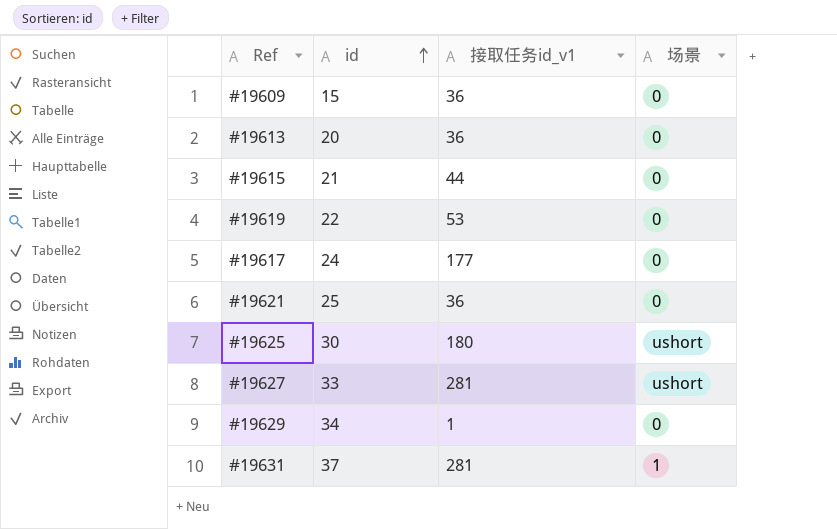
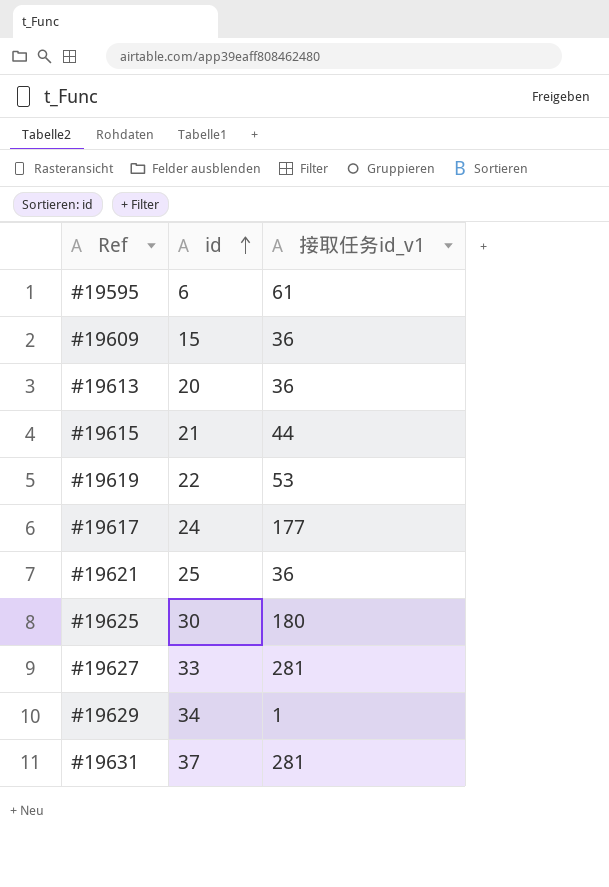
column 场景 | position: 4 -> none
row #19595: none -> 6 | 61

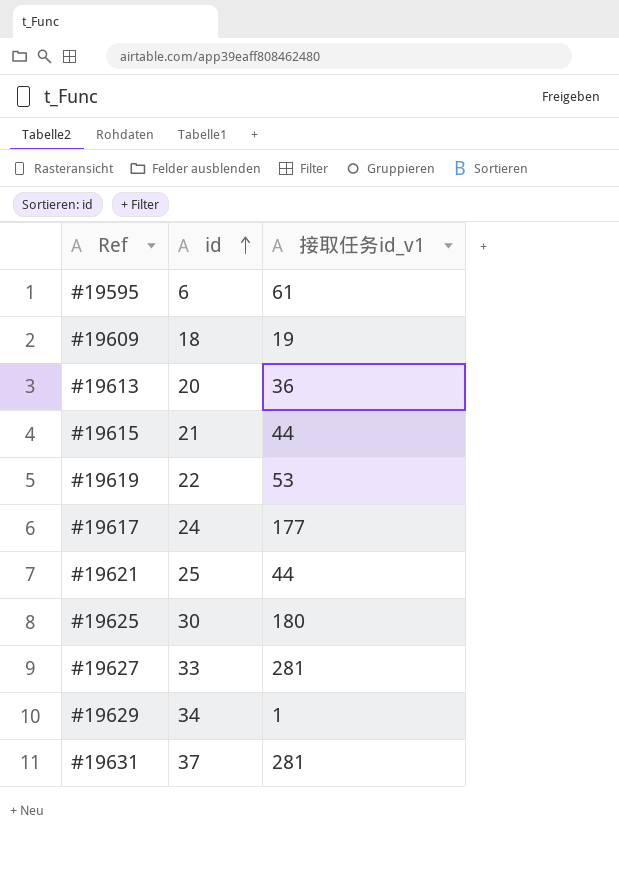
#19609 | id: 15 -> 18
#19609 | 接取任务id_v1: 36 -> 19
#19621 | 接取任务id_v1: 36 -> 44

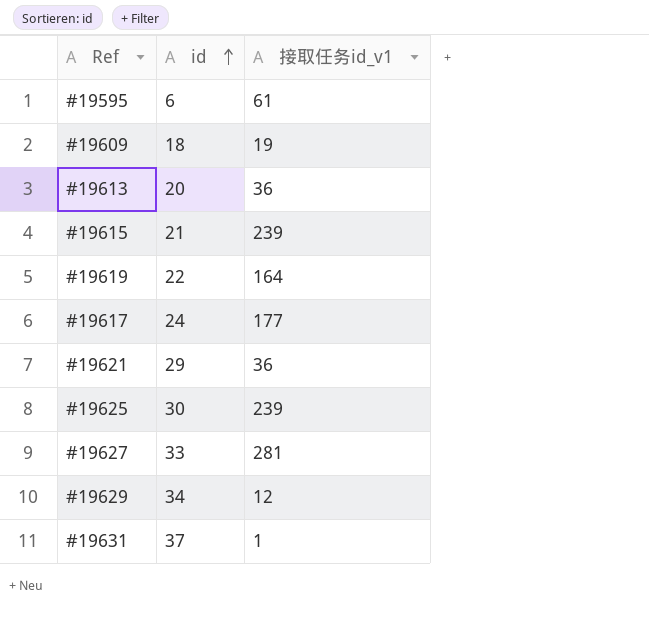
#19615 | 接取任务id_v1: 44 -> 239
#19619 | 接取任务id_v1: 53 -> 164
#19621 | id: 25 -> 29
#19621 | 接取任务id_v1: 44 -> 36
#19625 | 接取任务id_v1: 180 -> 239
#19629 | 接取任务id_v1: 1 -> 12
#19631 | 接取任务id_v1: 281 -> 1

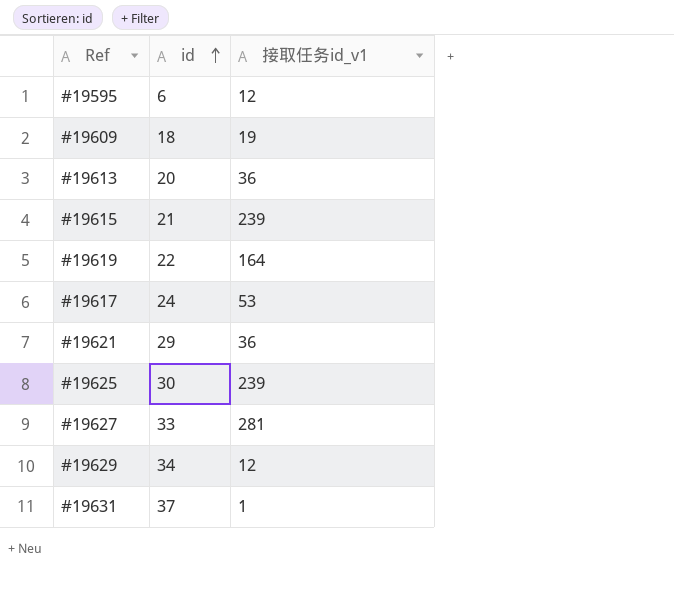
#19595 | 接取任务id_v1: 61 -> 12
#19617 | 接取任务id_v1: 177 -> 53

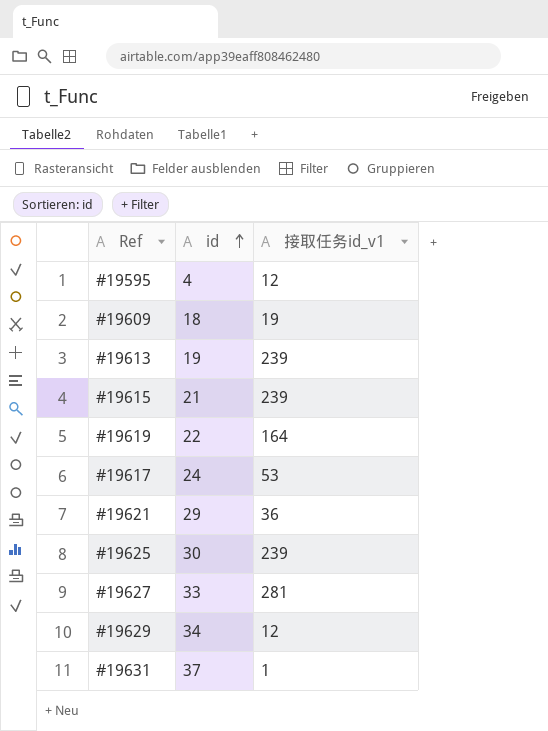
#19595 | id: 6 -> 4
#19613 | id: 20 -> 19
#19613 | 接取任务id_v1: 36 -> 239

